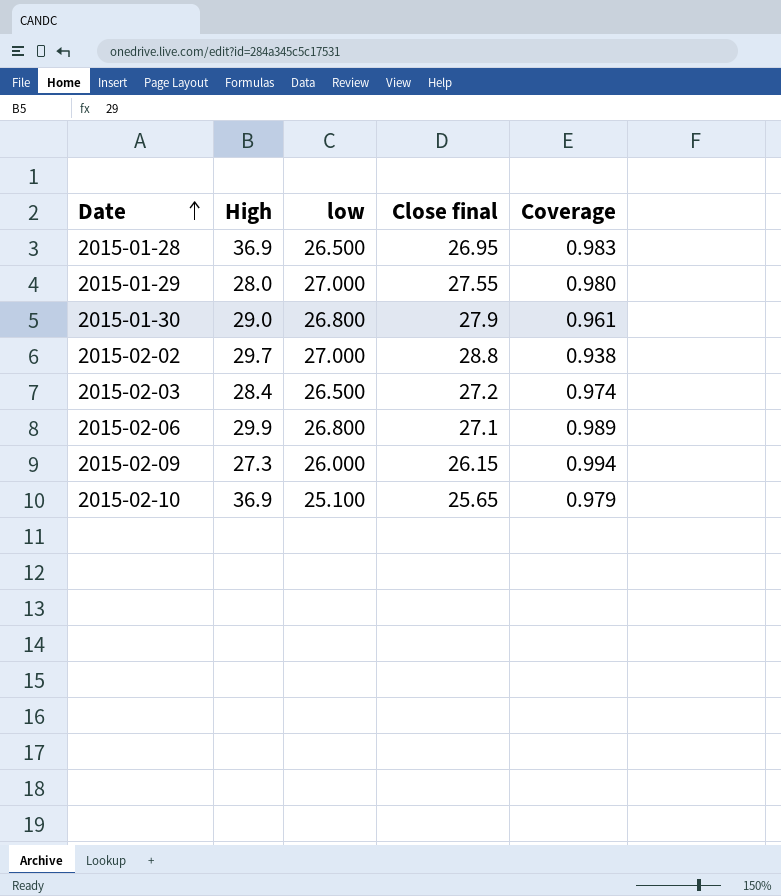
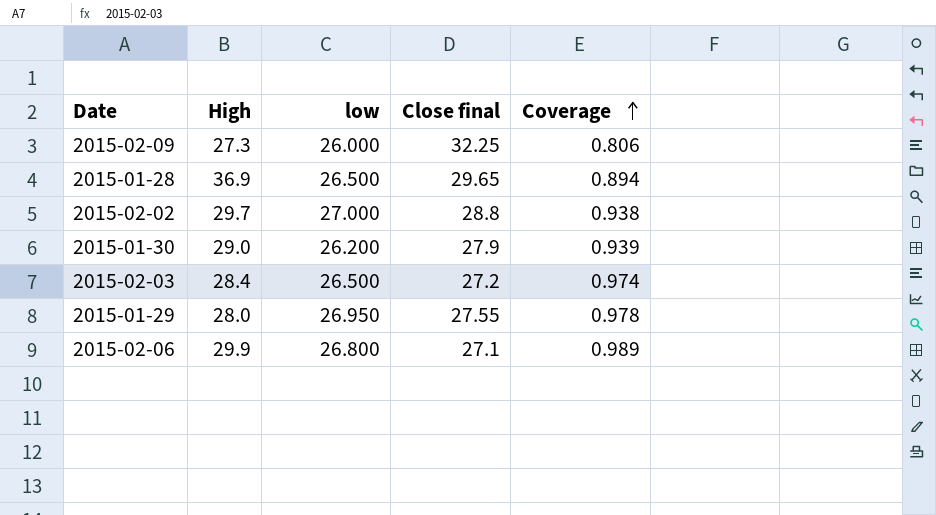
row order: Date ascending -> Coverage ascending
row 2015-02-10: 36.9 | 25.100 | 25.65 | 0.979 -> none
2015-02-09 | Close final: 26.15 -> 32.25
2015-02-09 | Coverage: 0.994 -> 0.806
2015-01-28 | Close final: 26.95 -> 29.65
2015-01-28 | Coverage: 0.983 -> 0.894
2015-01-30 | low: 26.800 -> 26.200
2015-01-30 | Coverage: 0.961 -> 0.939
2015-01-29 | low: 27.000 -> 26.950
2015-01-29 | Coverage: 0.980 -> 0.978

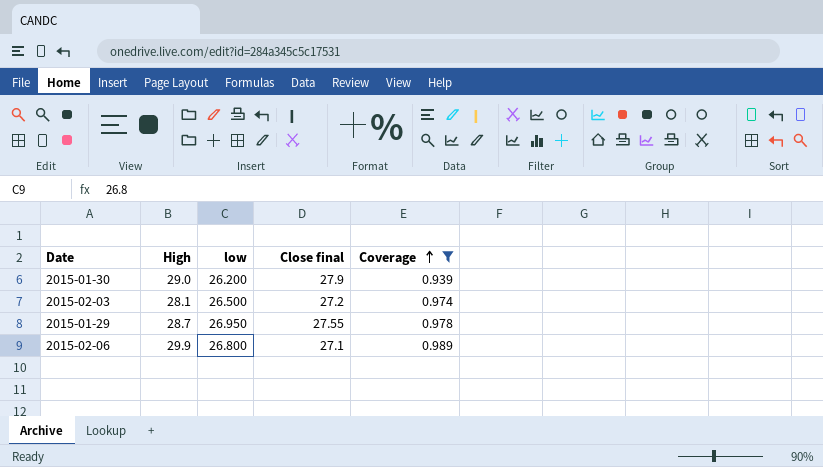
filter: none -> Coverage >= 0.939
2015-02-03 | High: 28.4 -> 28.1
2015-01-29 | High: 28.0 -> 28.7

